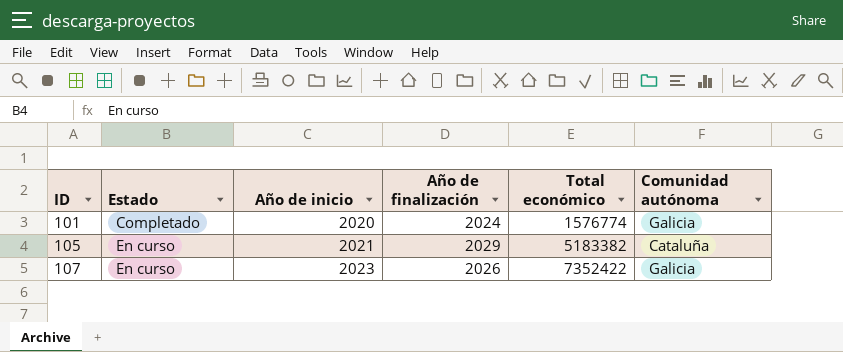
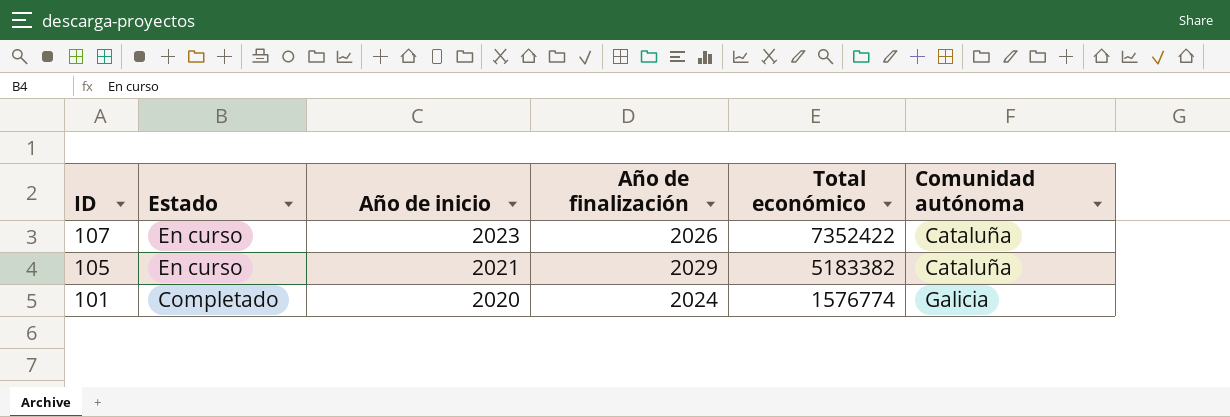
row order: ID ascending -> ID descending
107 | Comunidad autónoma: Galicia -> Cataluña

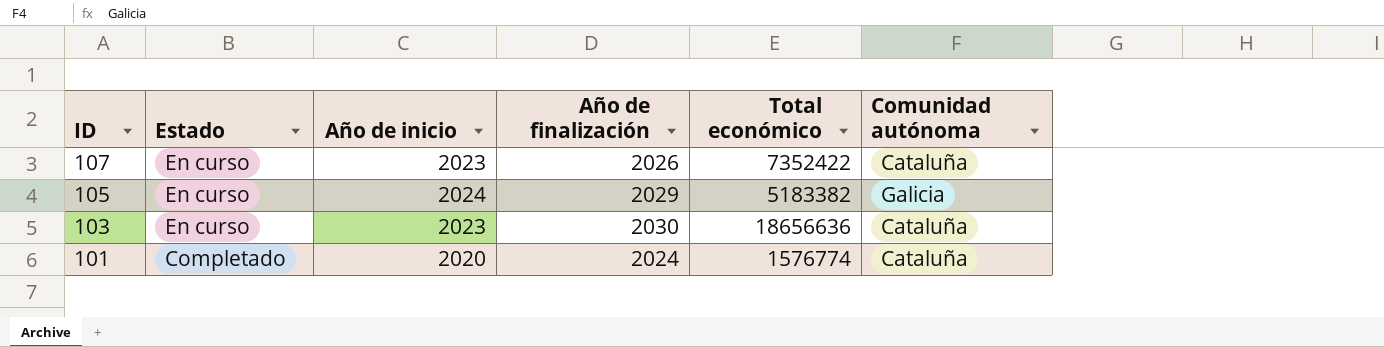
105 | Año de inicio: 2021 -> 2024
105 | Comunidad autónoma: Cataluña -> Galicia
row 103: none -> En curso | 2023 | 2030 | 18656636 | Cataluña
101 | Comunidad autónoma: Galicia -> Cataluña

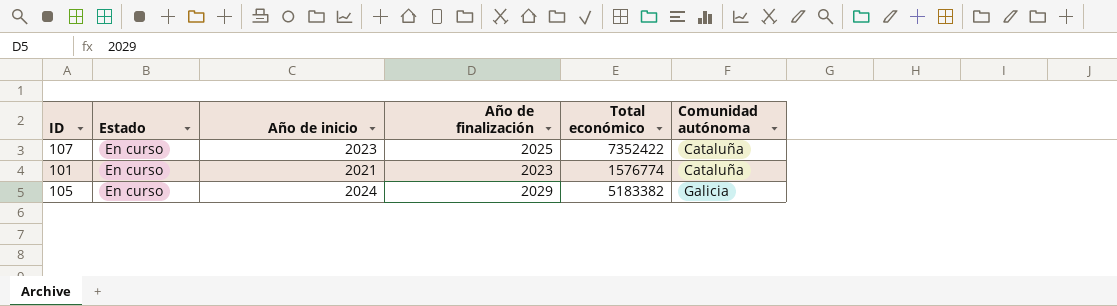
row order: ID descending -> Comunidad autónoma ascending
row 103: En curso | 2023 | 2030 | 18656636 | Cataluña -> none
107 | Año de finalización: 2026 -> 2025
101 | Estado: Completado -> En curso
101 | Año de inicio: 2020 -> 2021
101 | Año de finalización: 2024 -> 2023

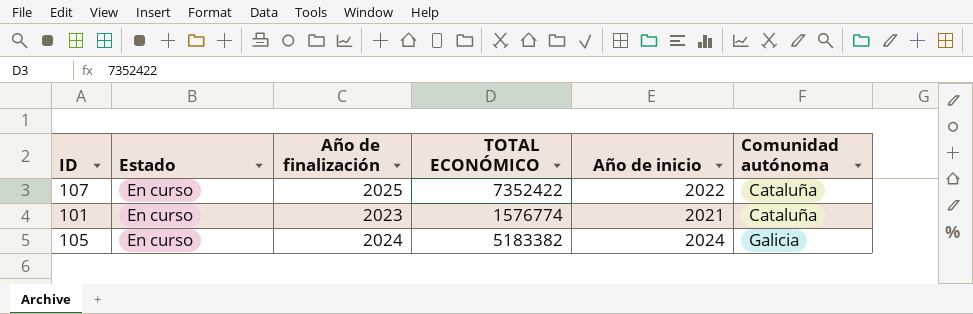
column name: Total económico -> TOTAL ECONÓMICO
column Año de inicio | position: 3 -> 5
107 | Año de inicio: 2023 -> 2022
105 | Año de finalización: 2029 -> 2024

